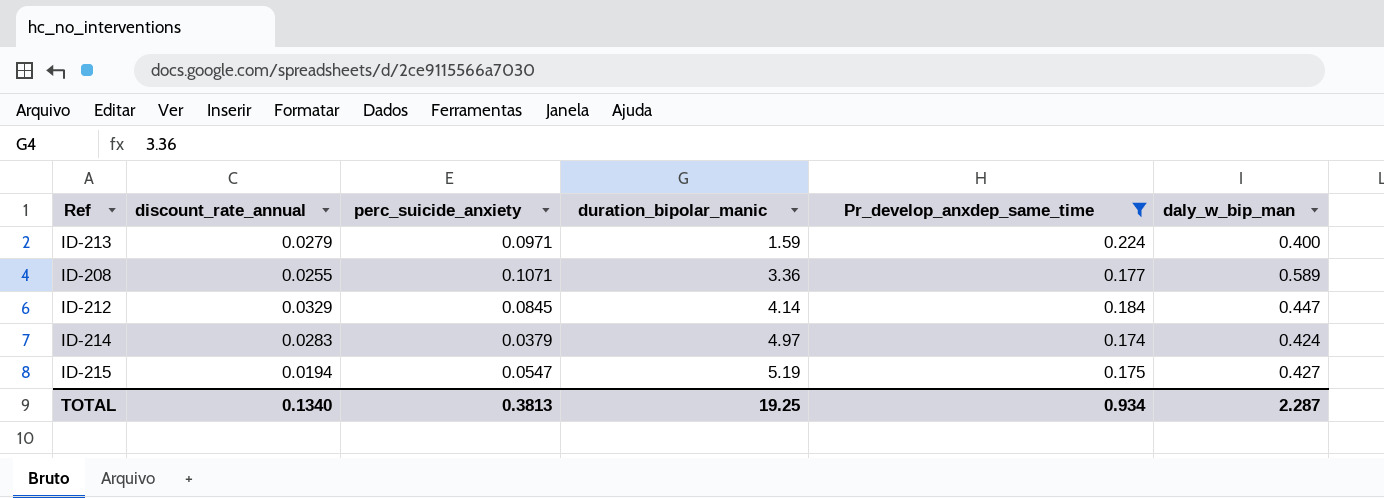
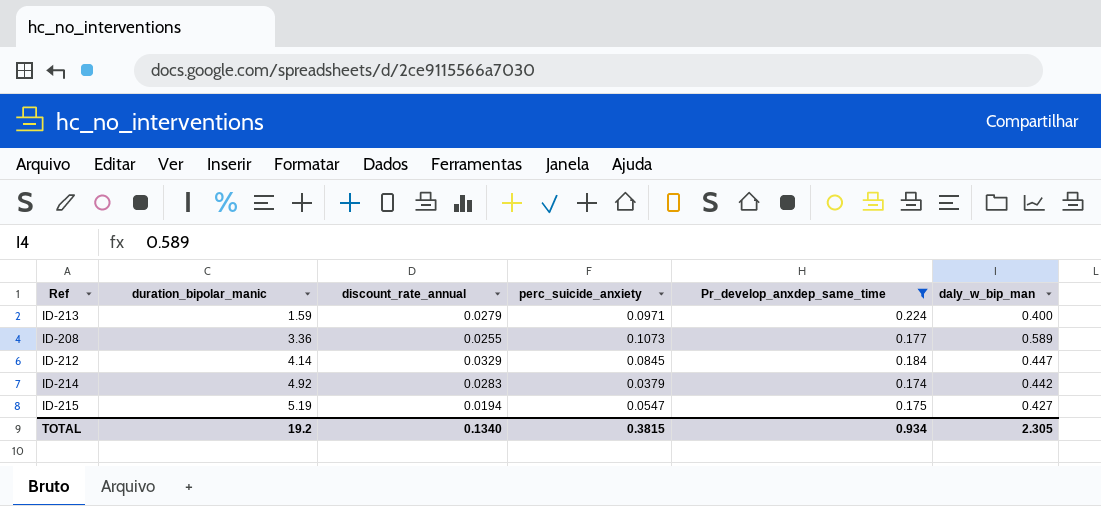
column duration_bipolar_manic | position: 4 -> 2
ID-208 | perc_suicide_anxiety: 0.1071 -> 0.1073
ID-214 | duration_bipolar_manic: 4.97 -> 4.92
ID-214 | daly_w_bip_man: 0.424 -> 0.442
TOTAL | duration_bipolar_manic: 19.25 -> 19.2
TOTAL | perc_suicide_anxiety: 0.3813 -> 0.3815
TOTAL | daly_w_bip_man: 2.287 -> 2.305

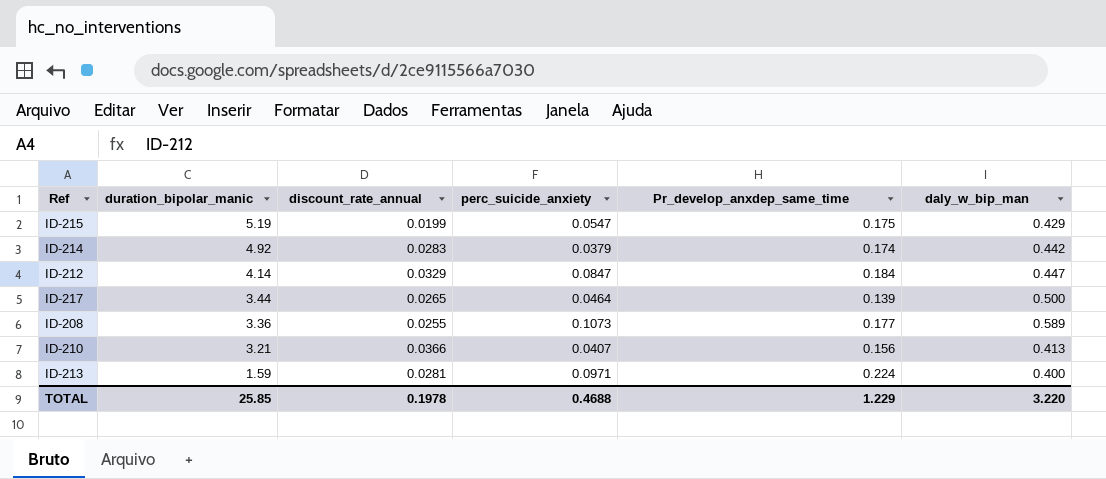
filter: Pr_develop_anxdep_same_time >= 0.174 -> none
row order: duration_bipolar_manic ascending -> duration_bipolar_manic descending
ID-215 | discount_rate_annual: 0.0194 -> 0.0199
ID-215 | daly_w_bip_man: 0.427 -> 0.429
ID-212 | perc_suicide_anxiety: 0.0845 -> 0.0847
ID-213 | discount_rate_annual: 0.0279 -> 0.0281
TOTAL | duration_bipolar_manic: 19.2 -> 25.85
TOTAL | discount_rate_annual: 0.1340 -> 0.1978
TOTAL | perc_suicide_anxiety: 0.3815 -> 0.4688
TOTAL | Pr_develop_anxdep_same_time: 0.934 -> 1.229
TOTAL | daly_w_bip_man: 2.305 -> 3.220

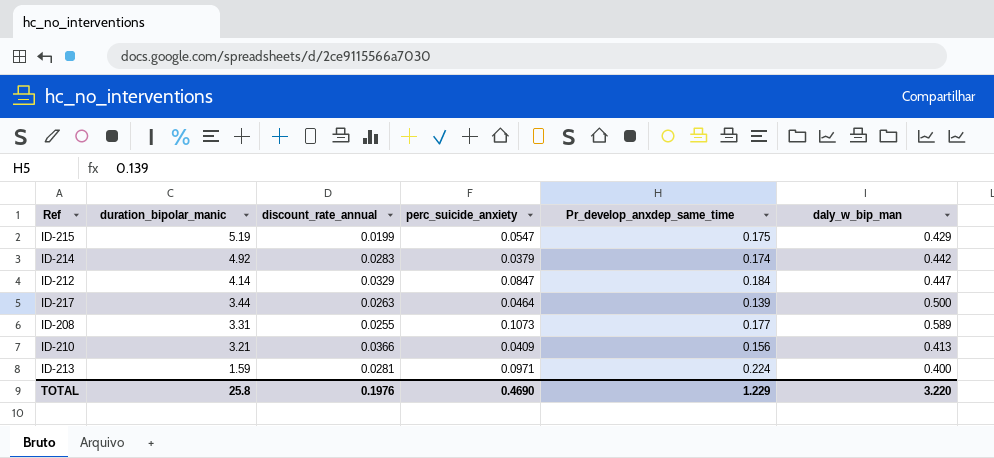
ID-217 | discount_rate_annual: 0.0265 -> 0.0263
ID-208 | duration_bipolar_manic: 3.36 -> 3.31
ID-210 | perc_suicide_anxiety: 0.0407 -> 0.0409
TOTAL | duration_bipolar_manic: 25.85 -> 25.8
TOTAL | discount_rate_annual: 0.1978 -> 0.1976
TOTAL | perc_suicide_anxiety: 0.4688 -> 0.4690

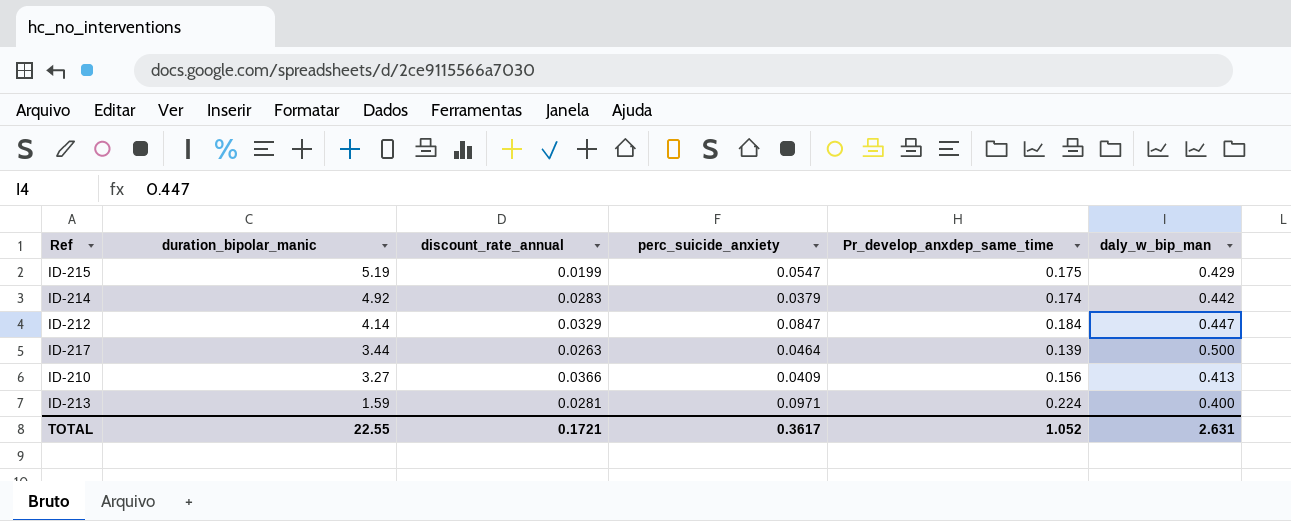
row ID-208: 3.31 | 0.0255 | 0.1073 | 0.177 | 0.589 -> none
ID-210 | duration_bipolar_manic: 3.21 -> 3.27
TOTAL | duration_bipolar_manic: 25.8 -> 22.55
TOTAL | discount_rate_annual: 0.1976 -> 0.1721
TOTAL | perc_suicide_anxiety: 0.4690 -> 0.3617
TOTAL | Pr_develop_anxdep_same_time: 1.229 -> 1.052
TOTAL | daly_w_bip_man: 3.220 -> 2.631

